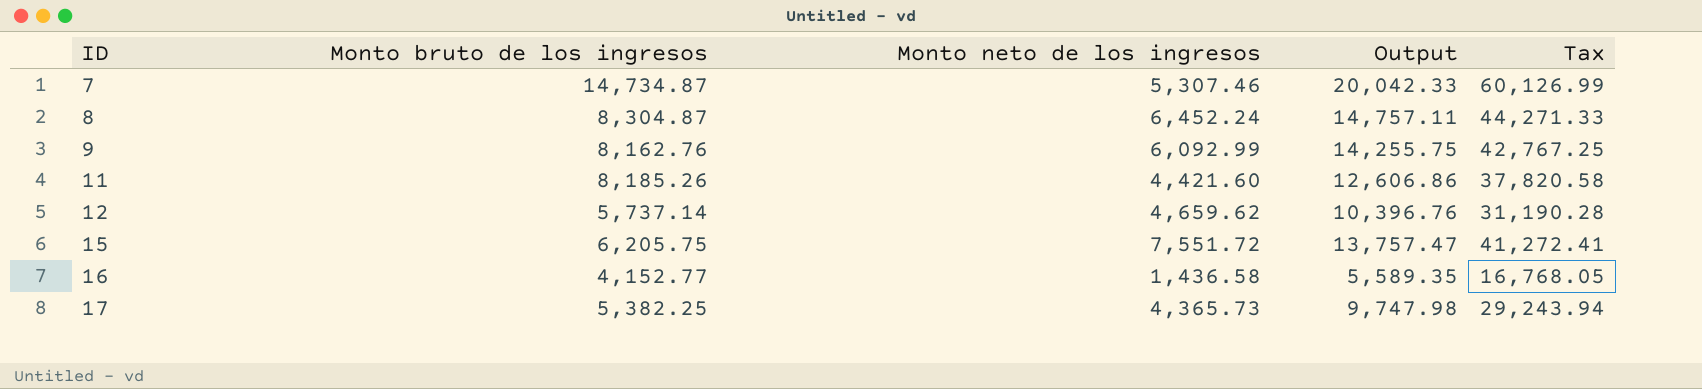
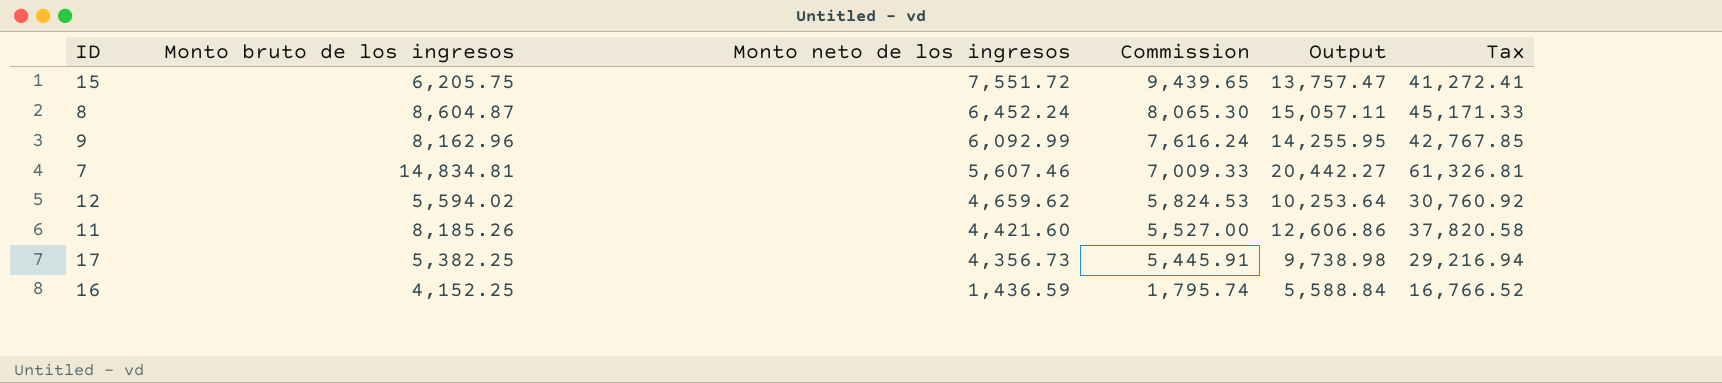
row order: ID ascending -> Monto neto de los ingresos descending
column Commission | formula: none -> [Monto neto de los ingresos] * 1.25
8 | Monto bruto de los ingresos: 8,304.87 -> 8,604.87
8 | Output: 14,757.11 -> 15,057.11
8 | Tax: 44,271.33 -> 45,171.33
9 | Monto bruto de los ingresos: 8,162.76 -> 8,162.96
9 | Output: 14,255.75 -> 14,255.95
9 | Tax: 42,767.25 -> 42,767.85
7 | Monto bruto de los ingresos: 14,734.87 -> 14,834.81
7 | Monto neto de los ingresos: 5,307.46 -> 5,607.46
7 | Output: 20,042.33 -> 20,442.27
7 | Tax: 60,126.99 -> 61,326.81
12 | Monto bruto de los ingresos: 5,737.14 -> 5,594.02
12 | Output: 10,396.76 -> 10,253.64
12 | Tax: 31,190.28 -> 30,760.92
17 | Monto neto de los ingresos: 4,365.73 -> 4,356.73
17 | Output: 9,747.98 -> 9,738.98
17 | Tax: 29,243.94 -> 29,216.94
16 | Monto bruto de los ingresos: 4,152.77 -> 4,152.25
16 | Monto neto de los ingresos: 1,436.58 -> 1,436.59
16 | Output: 5,589.35 -> 5,588.84
16 | Tax: 16,768.05 -> 16,766.52

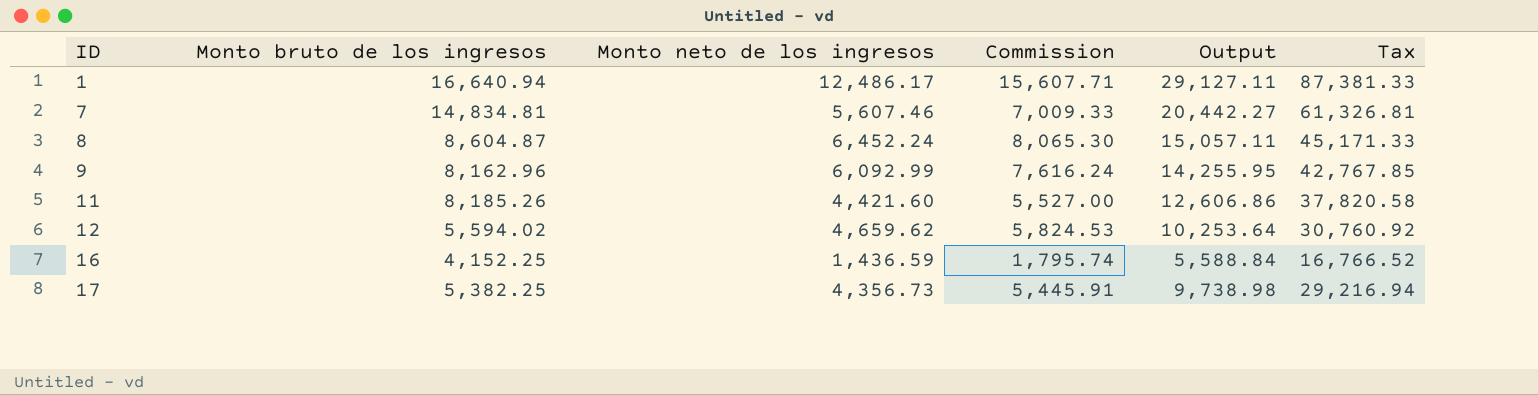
row order: Monto neto de los ingresos descending -> ID ascending
row 15: 6,205.75 | 7,551.72 | 9,439.65 | 13,757.47 | 41,272.41 -> none
row 1: none -> 16,640.94 | 12,486.17 | 15,607.71 | 29,127.11 | 87,381.33

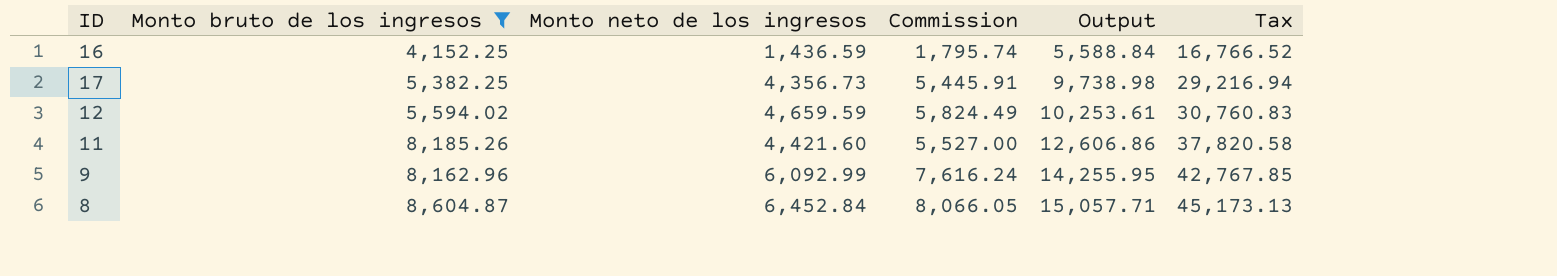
filter: none -> Monto bruto de los ingresos <= 8,604.87
row order: ID ascending -> Output ascending
12 | Monto neto de los ingresos: 4,659.62 -> 4,659.59
12 | Commission: 5,824.53 -> 5,824.49
12 | Output: 10,253.64 -> 10,253.61
12 | Tax: 30,760.92 -> 30,760.83
8 | Monto neto de los ingresos: 6,452.24 -> 6,452.84
8 | Commission: 8,065.30 -> 8,066.05
8 | Output: 15,057.11 -> 15,057.71
8 | Tax: 45,171.33 -> 45,173.13

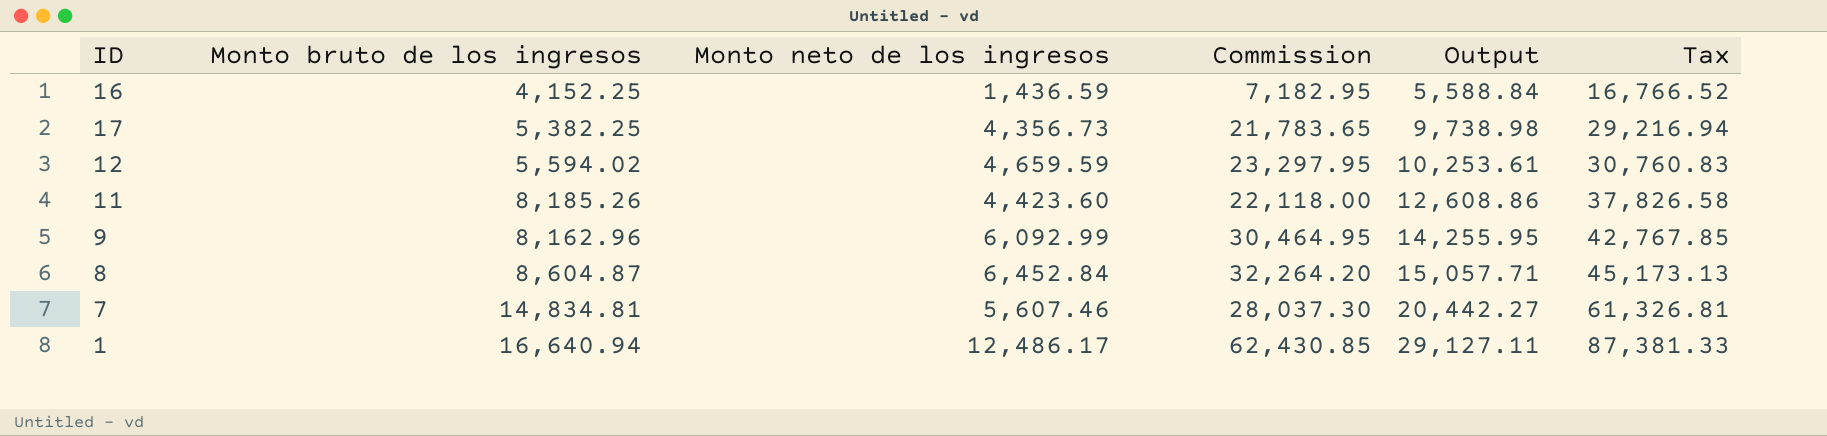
filter: Monto bruto de los ingresos <= 8,604.87 -> none
column Commission | formula: [Monto neto de los ingresos] * 1.25 -> [Monto neto de los ingresos] * 5
11 | Monto neto de los ingresos: 4,421.60 -> 4,423.60
11 | Output: 12,606.86 -> 12,608.86
11 | Tax: 37,820.58 -> 37,826.58

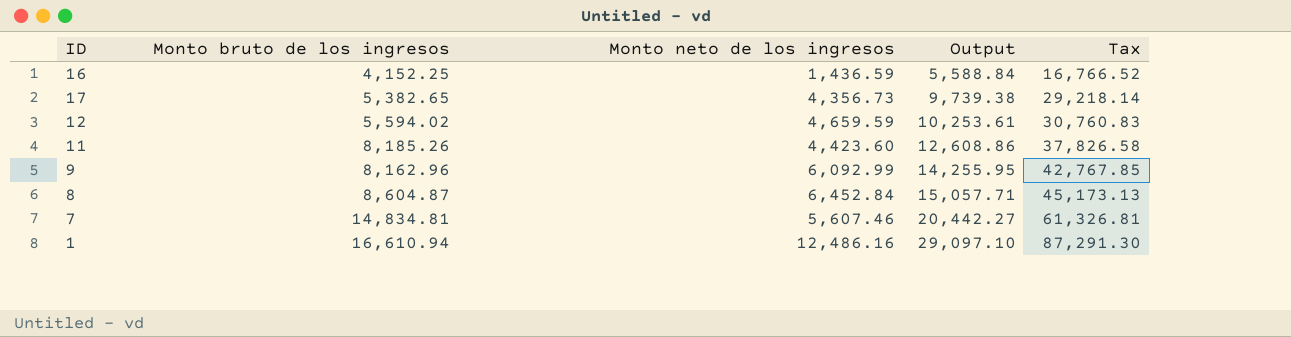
column Commission | formula: [Monto neto de los ingresos] * 5 -> none
17 | Monto bruto de los ingresos: 5,382.25 -> 5,382.65
17 | Output: 9,738.98 -> 9,739.38
17 | Tax: 29,216.94 -> 29,218.14
1 | Monto bruto de los ingresos: 16,640.94 -> 16,610.94
1 | Monto neto de los ingresos: 12,486.17 -> 12,486.16
1 | Output: 29,127.11 -> 29,097.10
1 | Tax: 87,381.33 -> 87,291.30

